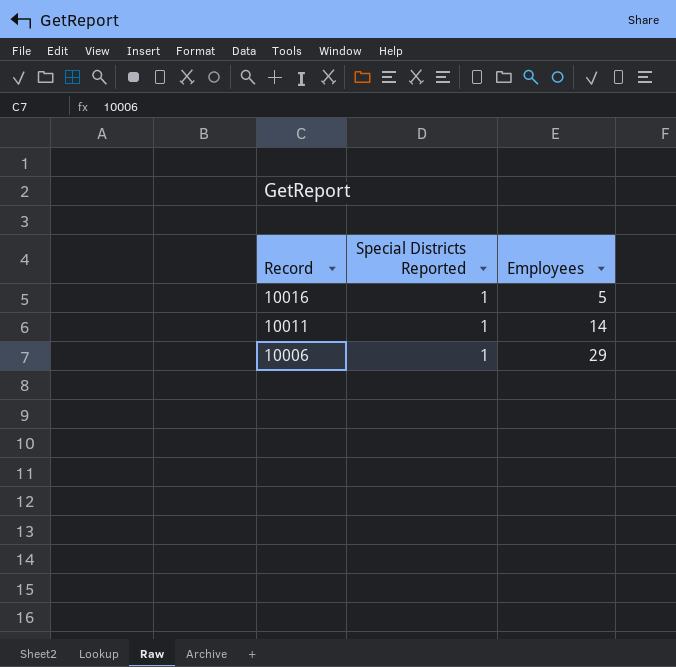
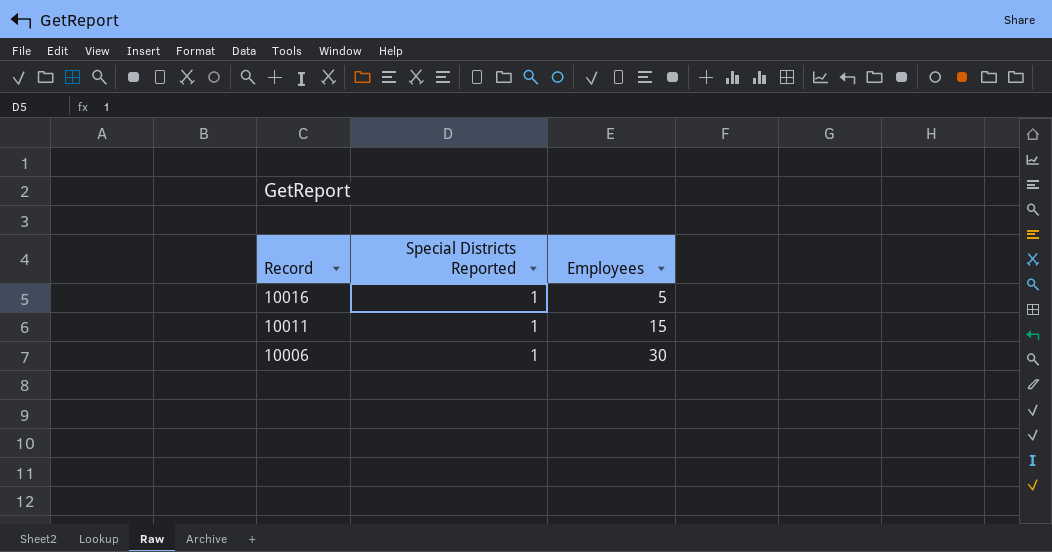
10011 | Employees: 14 -> 15
10006 | Employees: 29 -> 30

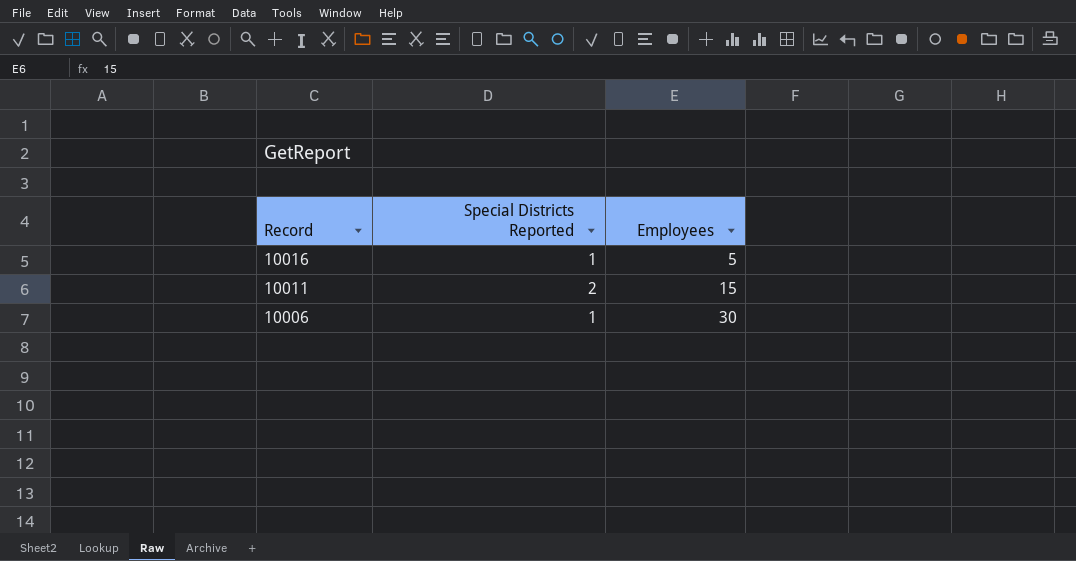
10011 | Special Districts Reported: 1 -> 2

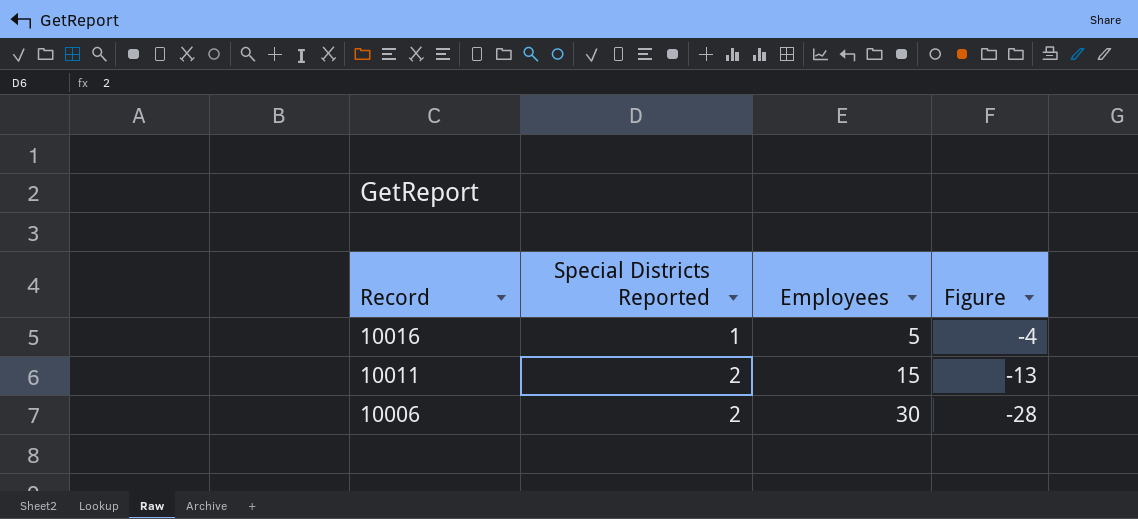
column Figure | formula: none -> [Special Districts Reported] - [Employees]
10006 | Special Districts Reported: 1 -> 2

